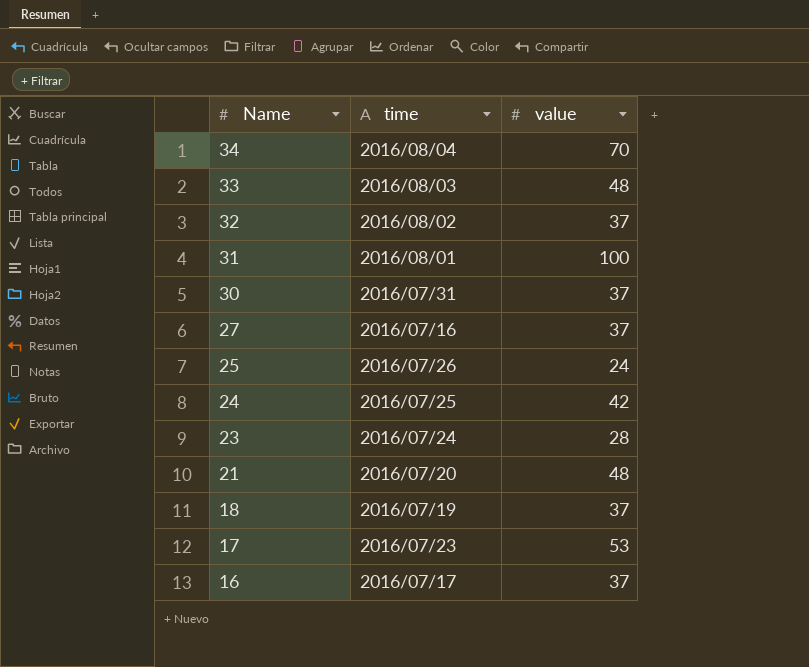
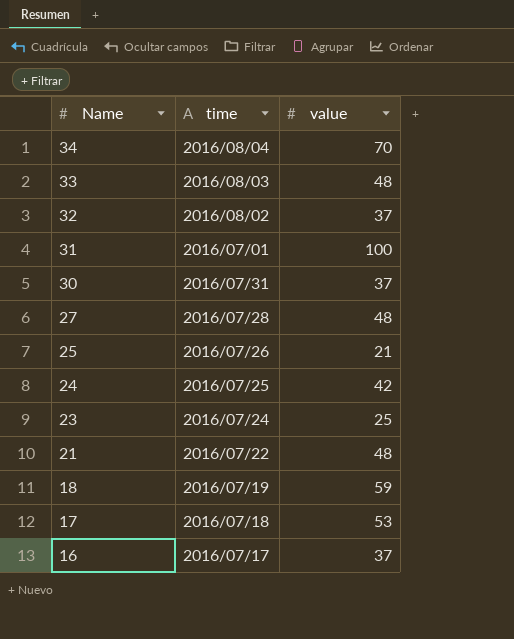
31 | time: 2016/08/01 -> 2016/07/01
27 | time: 2016/07/16 -> 2016/07/28
27 | value: 37 -> 48
25 | value: 24 -> 21
23 | value: 28 -> 25
21 | time: 2016/07/20 -> 2016/07/22
18 | value: 37 -> 59
17 | time: 2016/07/23 -> 2016/07/18

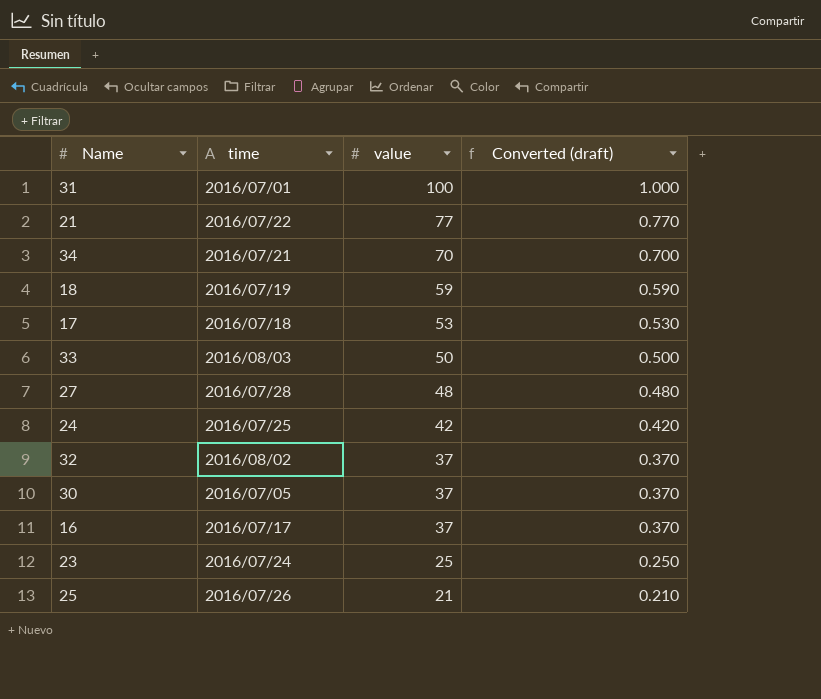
row order: Name descending -> value descending
column Converted (draft) | formula: none -> [value] * 0.01
21 | value: 48 -> 77
34 | time: 2016/08/04 -> 2016/07/21
33 | value: 48 -> 50
30 | time: 2016/07/31 -> 2016/07/05

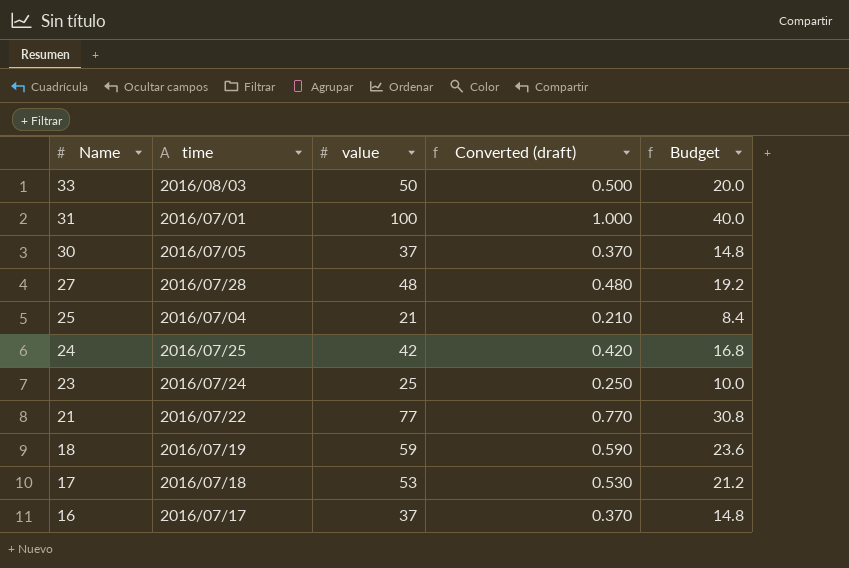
row order: value descending -> Name descending
column Budget | formula: none -> [value] * 0.4
row 34: 2016/07/21 | 70 | 0.700 -> none
row 32: 2016/08/02 | 37 | 0.370 -> none
25 | time: 2016/07/26 -> 2016/07/04

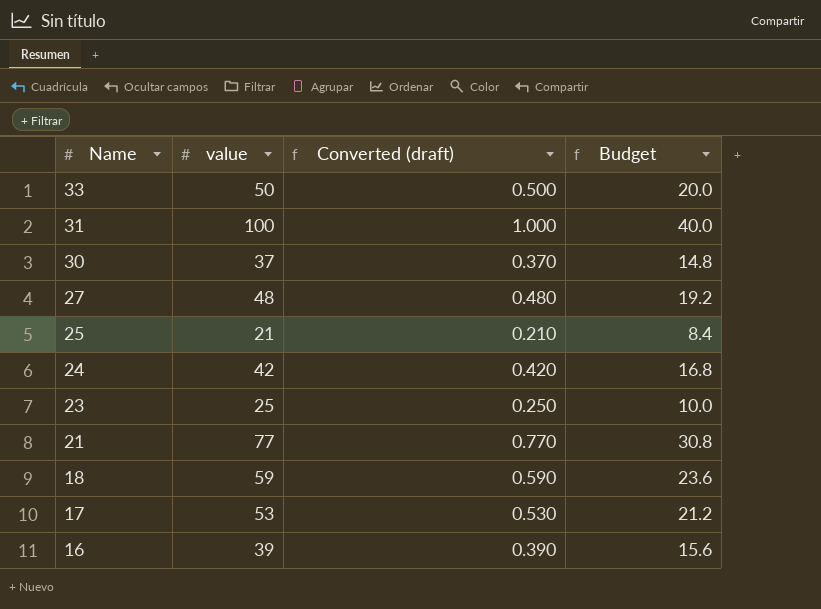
column time | position: 2 -> none
16 | value: 37 -> 39
16 | Converted (draft): 0.370 -> 0.390
16 | Budget: 14.8 -> 15.6

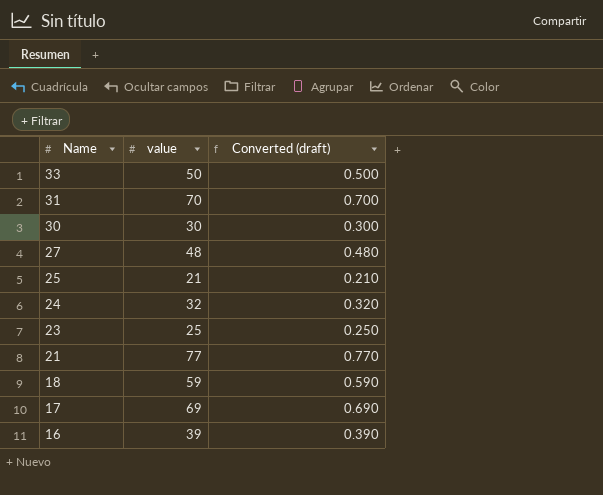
column Budget | formula: [value] * 0.4 -> none
31 | value: 100 -> 70
31 | Converted (draft): 1.000 -> 0.700
30 | value: 37 -> 30
30 | Converted (draft): 0.370 -> 0.300
24 | value: 42 -> 32
24 | Converted (draft): 0.420 -> 0.320
17 | value: 53 -> 69
17 | Converted (draft): 0.530 -> 0.690

